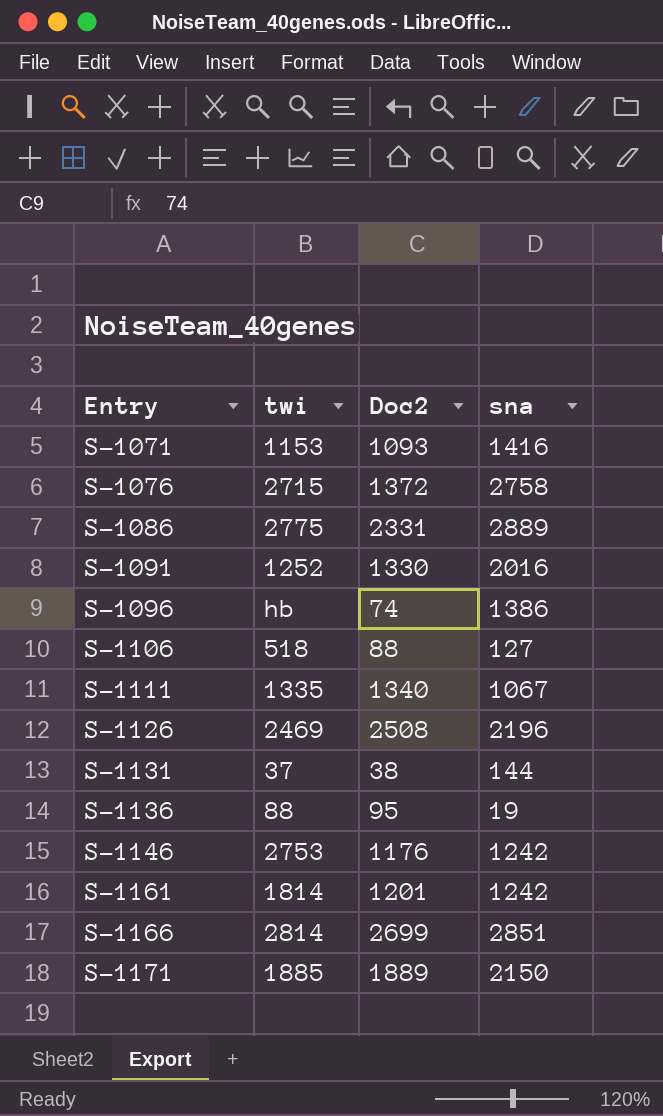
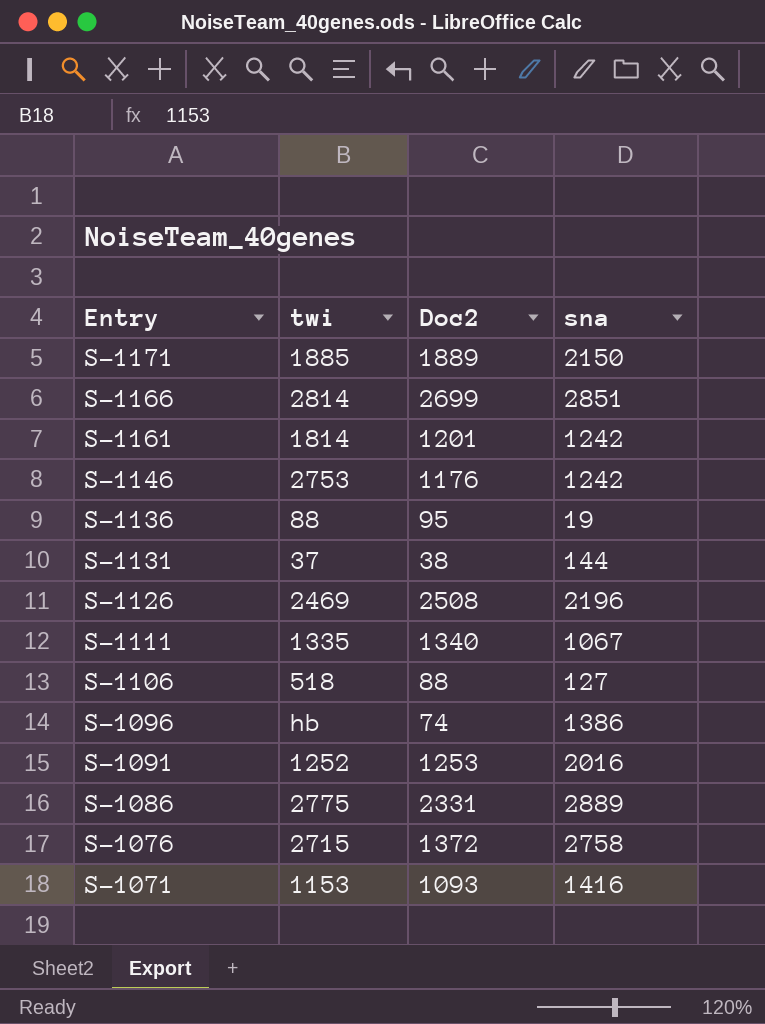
row order: Entry ascending -> Entry descending
S-1091 | Doc2: 1330 -> 1253

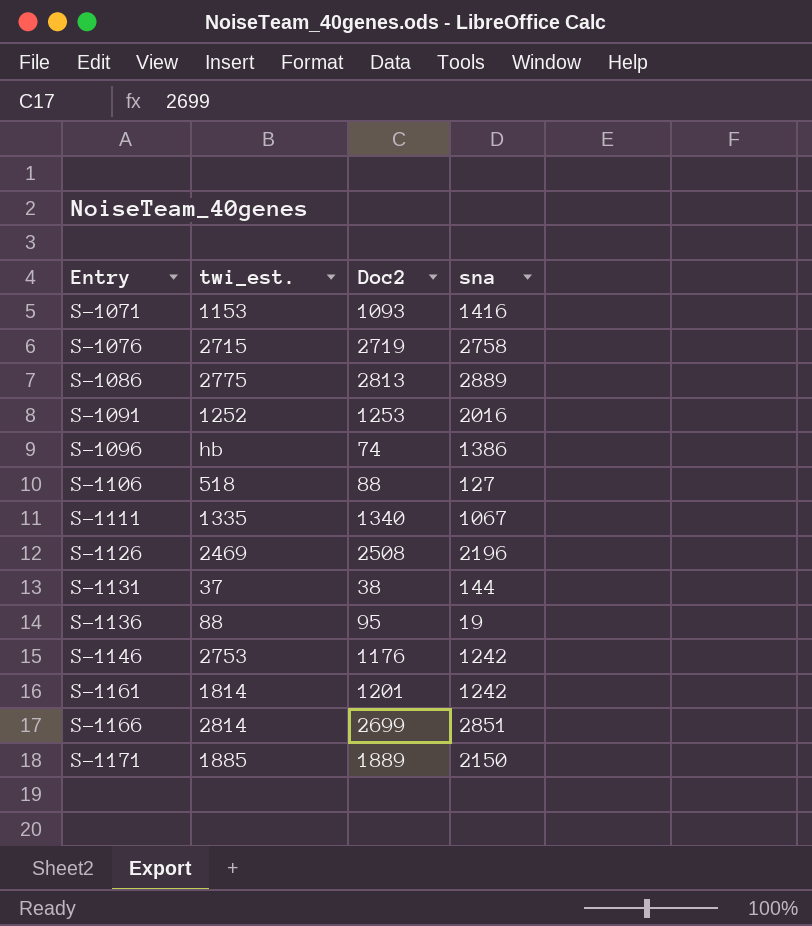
row order: Entry descending -> Entry ascending
column name: twi -> twi_est.
S-1076 | Doc2: 1372 -> 2719
S-1086 | Doc2: 2331 -> 2813

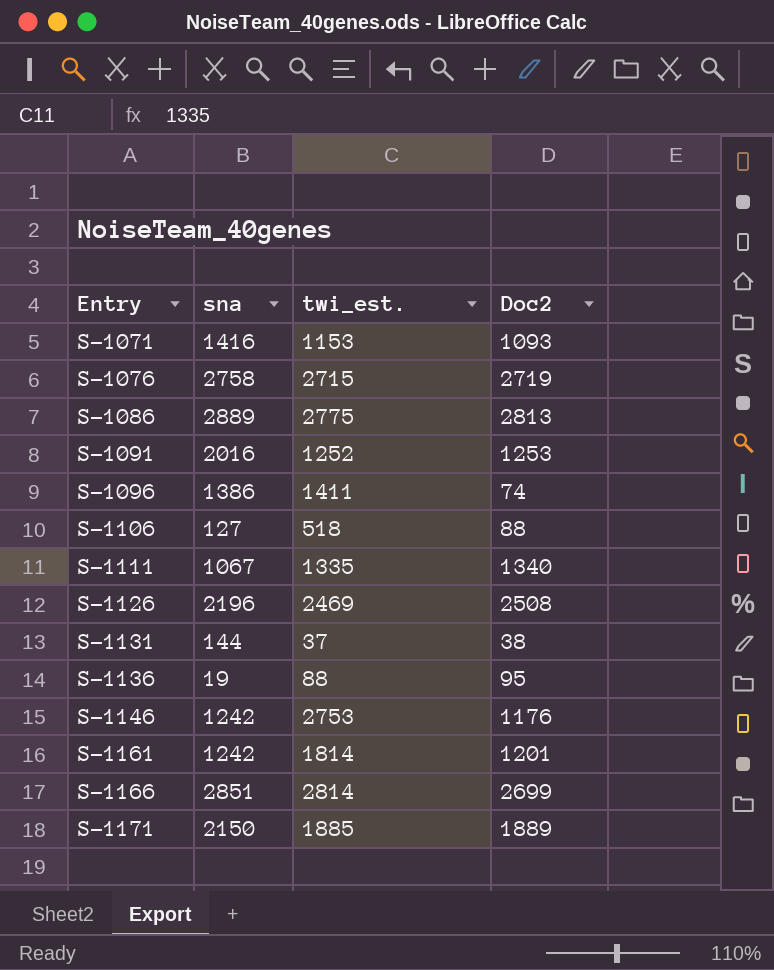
column sna | position: 4 -> 2
S-1096 | twi_est.: hb -> 1411

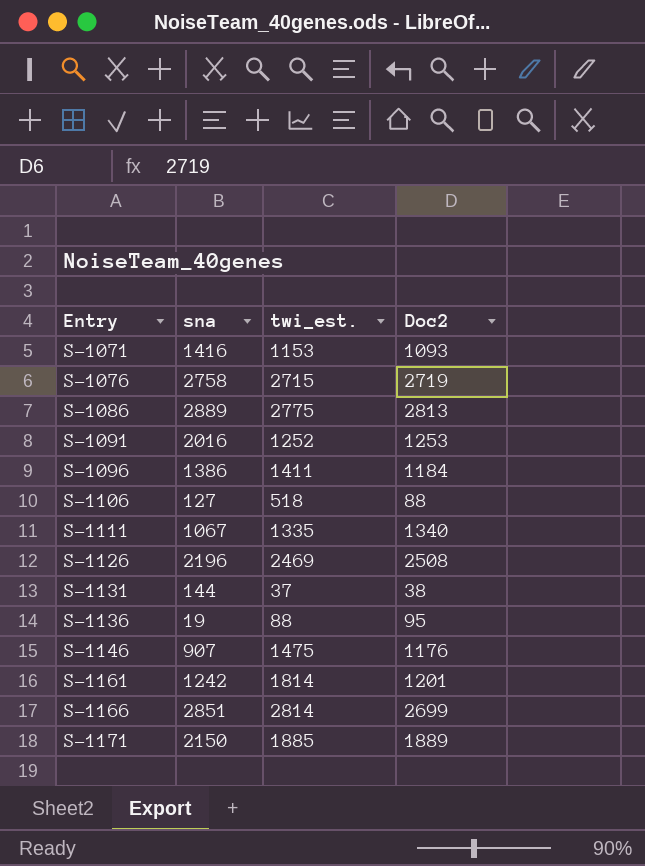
S-1096 | Doc2: 74 -> 1184
S-1146 | sna: 1242 -> 907
S-1146 | twi_est.: 2753 -> 1475

